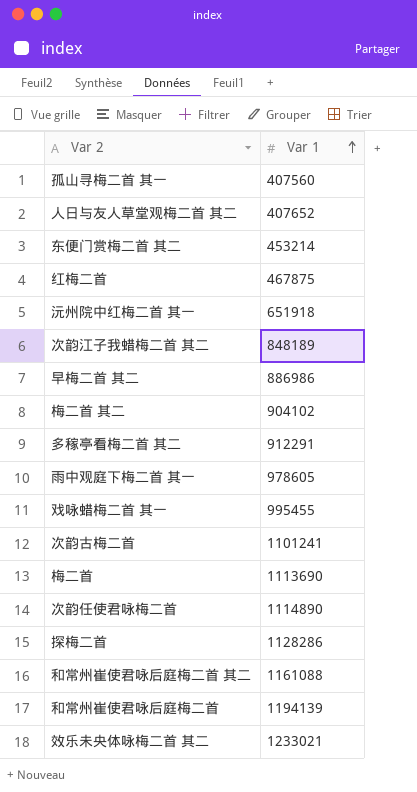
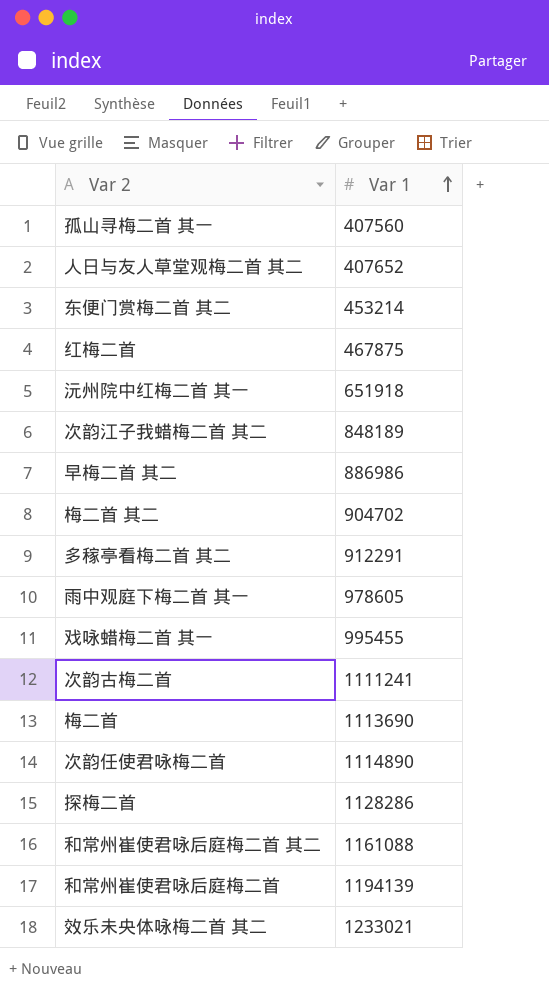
梅二首 其二 | Var 1: 904102 -> 904702
次韵古梅二首 | Var 1: 1101241 -> 1111241

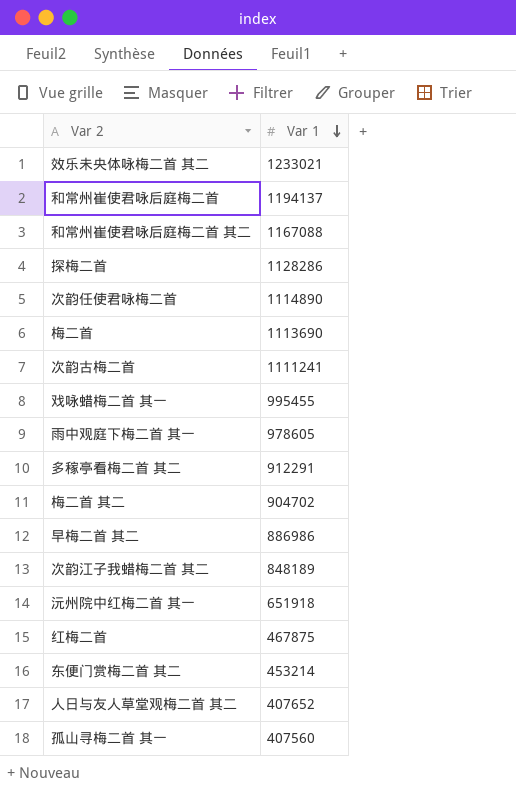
row order: Var 1 ascending -> Var 1 descending
和常州崔使君咏后庭梅二首 | Var 1: 1194139 -> 1194137
和常州崔使君咏后庭梅二首 其二 | Var 1: 1161088 -> 1167088

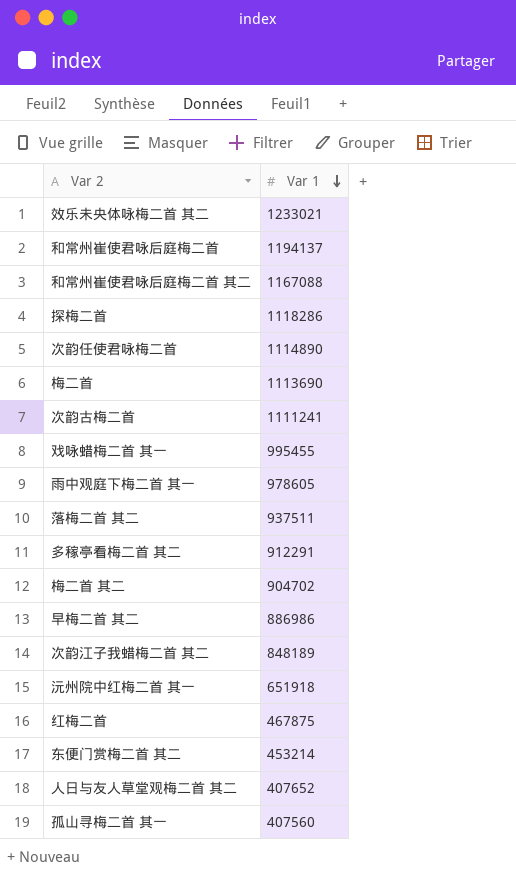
探梅二首 | Var 1: 1128286 -> 1118286
row 落梅二首 其二: none -> 937511

